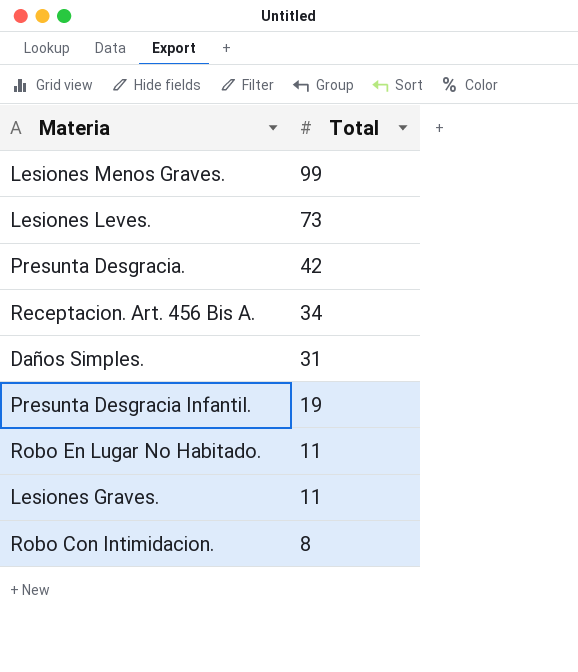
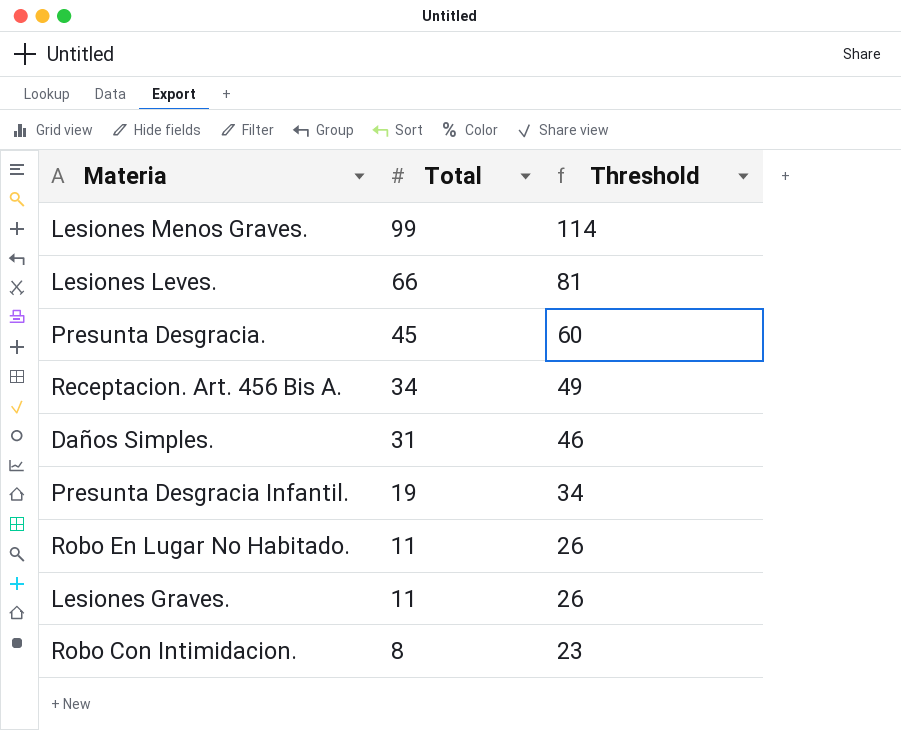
column Threshold | formula: none -> [Total] + 15
Lesiones Leves. | Total: 73 -> 66
Presunta Desgracia. | Total: 42 -> 45

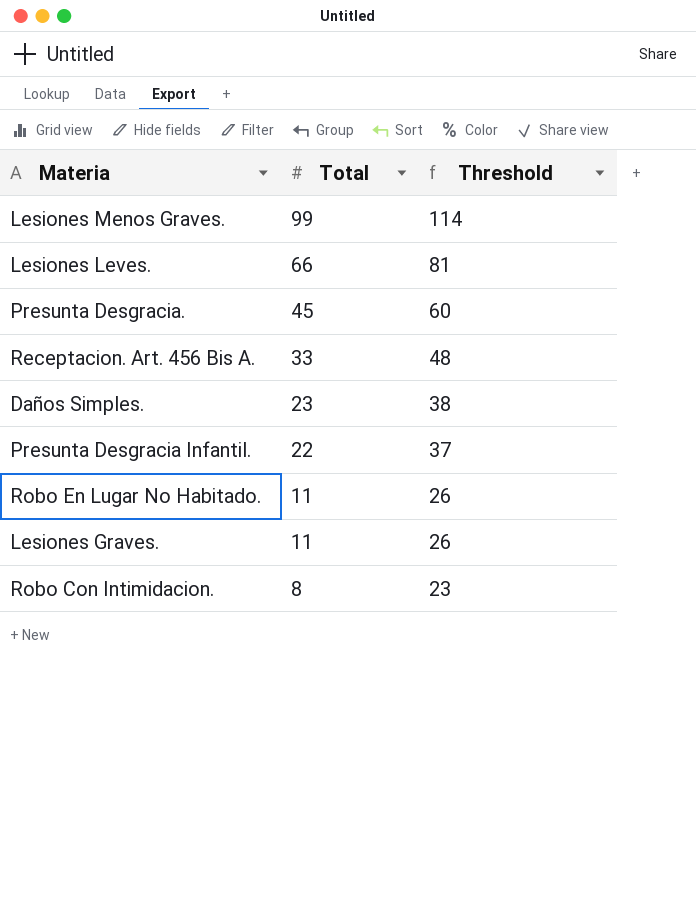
Receptacion. Art. 456 Bis A. | Total: 34 -> 33
Receptacion. Art. 456 Bis A. | Threshold: 49 -> 48
Daños Simples. | Total: 31 -> 23
Daños Simples. | Threshold: 46 -> 38
Presunta Desgracia Infantil. | Total: 19 -> 22
Presunta Desgracia Infantil. | Threshold: 34 -> 37

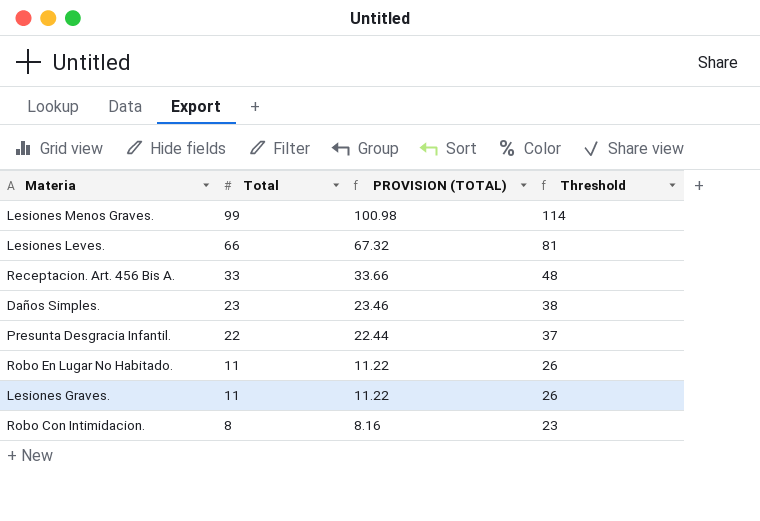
column PROVISION (TOTAL) | formula: none -> [Total] * 1.02
row Presunta Desgracia.: 45 | 60 -> none

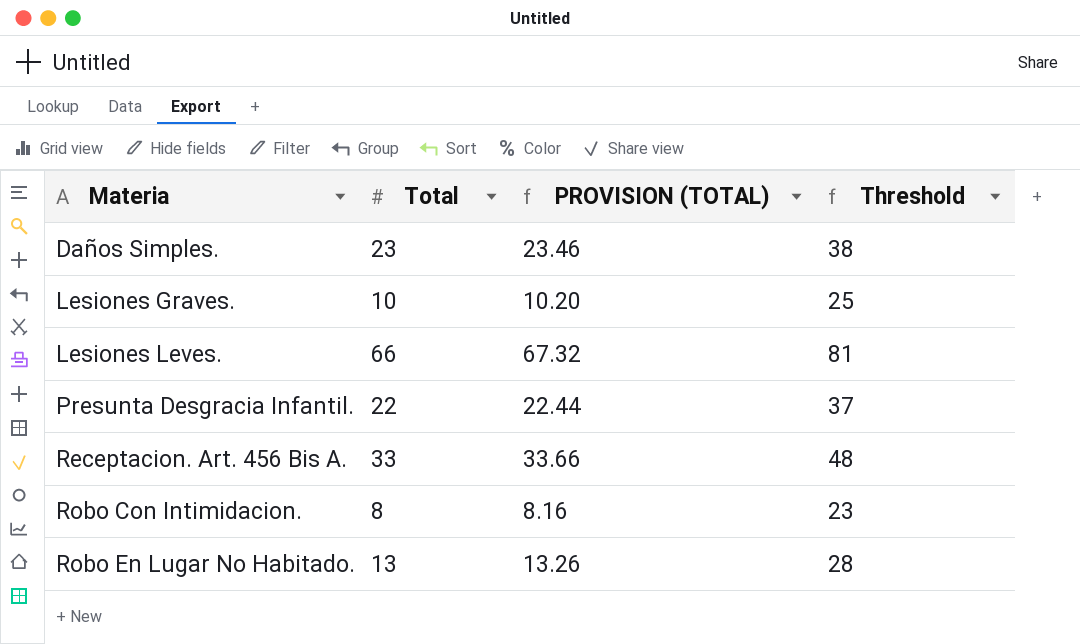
row order: Total descending -> Materia ascending
row Lesiones Menos Graves.: 99 | 100.98 | 114 -> none
Lesiones Graves. | Total: 11 -> 10
Lesiones Graves. | PROVISION (TOTAL): 11.22 -> 10.20
Lesiones Graves. | Threshold: 26 -> 25
Robo En Lugar No Habitado. | Total: 11 -> 13
Robo En Lugar No Habitado. | PROVISION (TOTAL): 11.22 -> 13.26
Robo En Lugar No Habitado. | Threshold: 26 -> 28

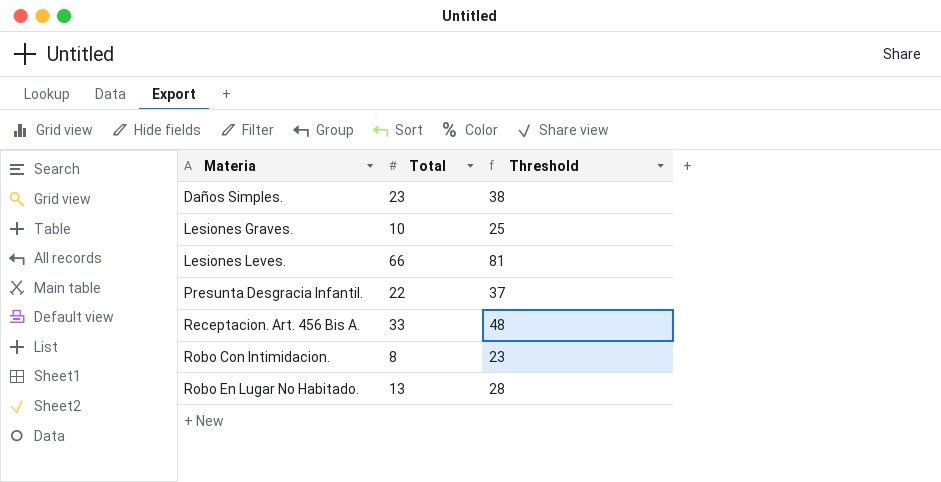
column PROVISION (TOTAL) | formula: [Total] * 1.02 -> none

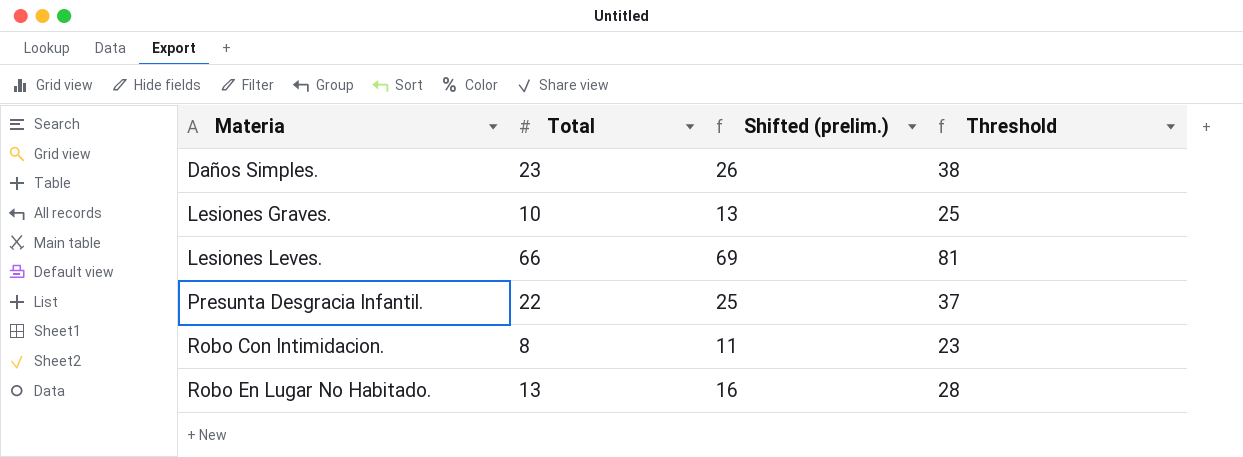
column Shifted (prelim.) | formula: none -> [Total] + 3
row Receptacion. Art. 456 Bis A.: 33 | 48 -> none

